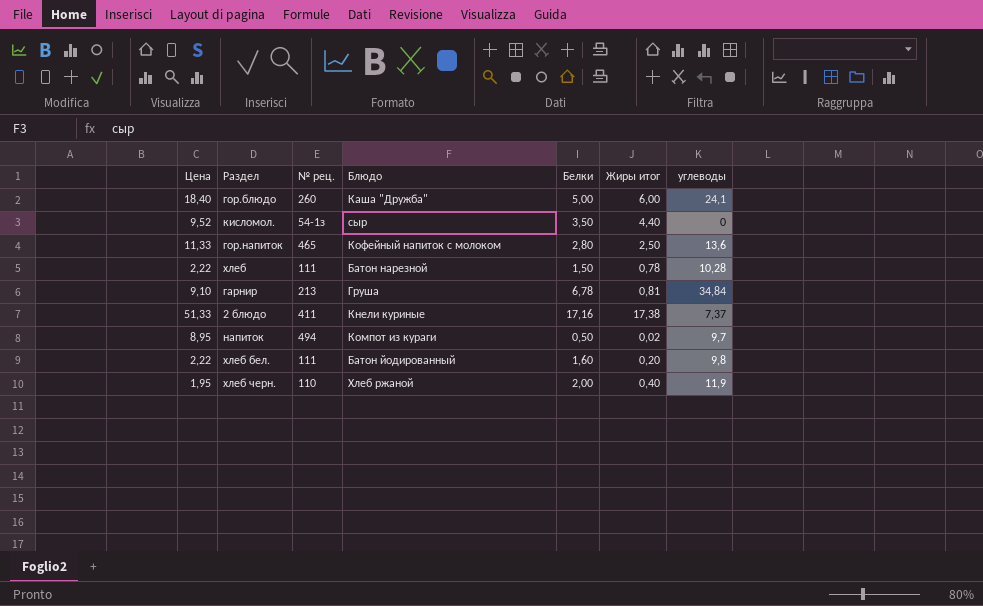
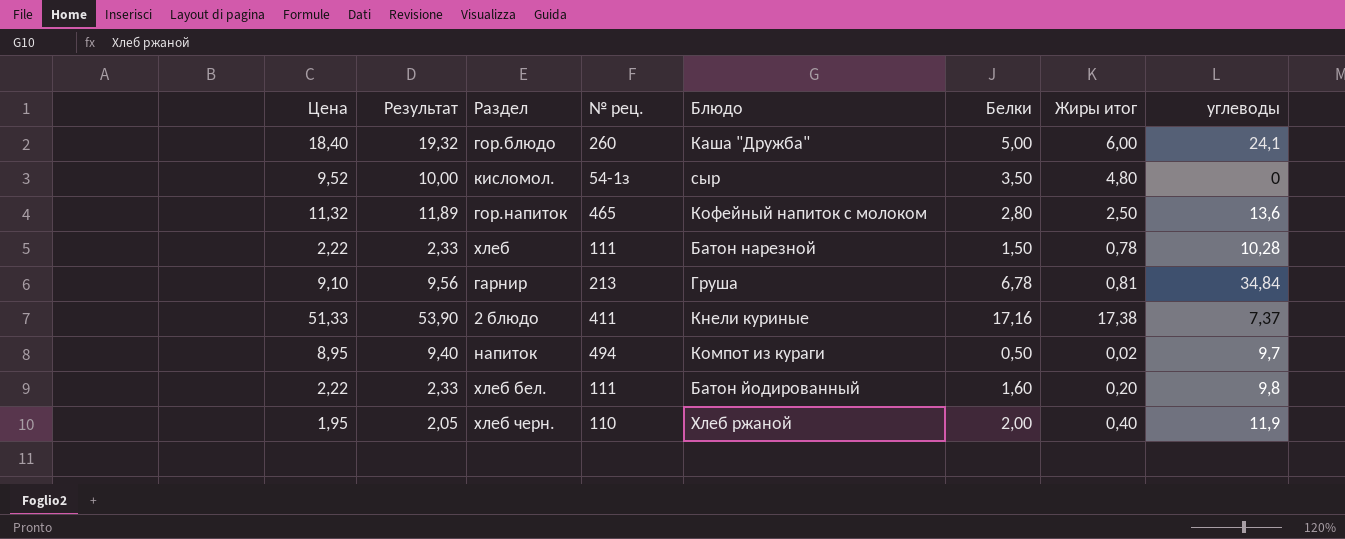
column Результат | formula: none -> [Цена] * 1,05
кисломол. | Жиры итог: 4,40 -> 4,80
гор.напиток | Цена: 11,33 -> 11,32

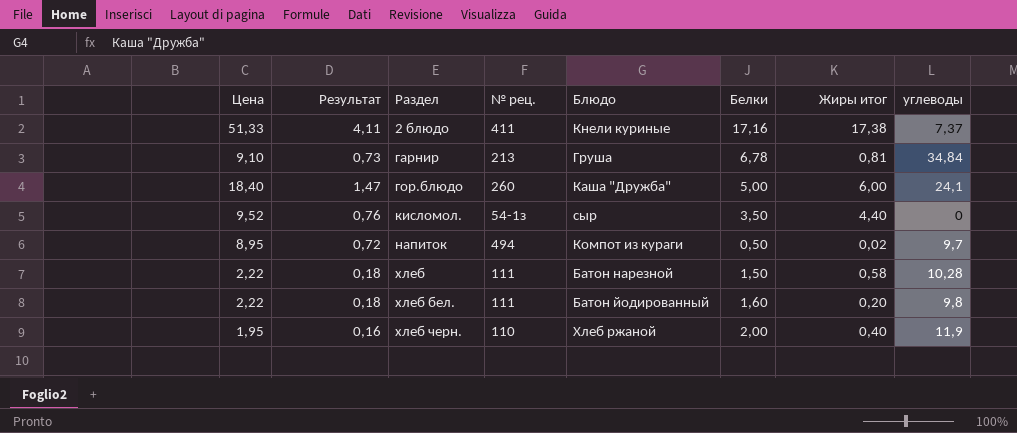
row order: none -> Раздел ascending
column Результат | formula: [Цена] * 1,05 -> [Цена] * 0,08
row гор.напиток: 11,32 | 11,89 | 465 | Кофейный напиток с молоком | 2,80 | 2,50 | 13,6 -> none
кисломол. | Жиры итог: 4,80 -> 4,40
хлеб | Жиры итог: 0,78 -> 0,58

